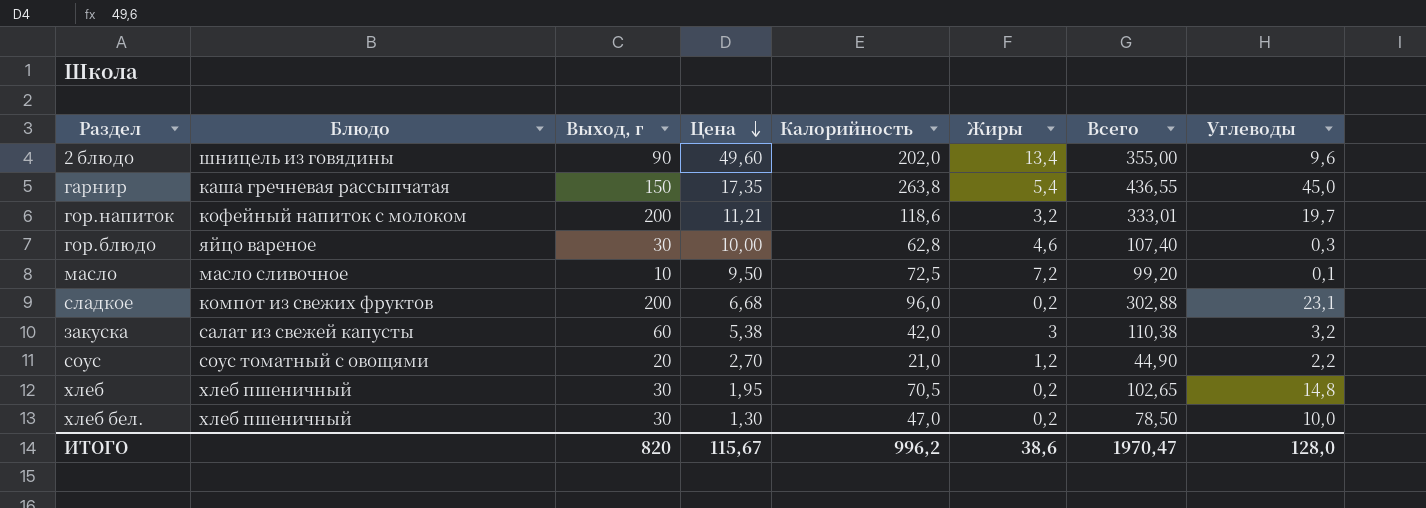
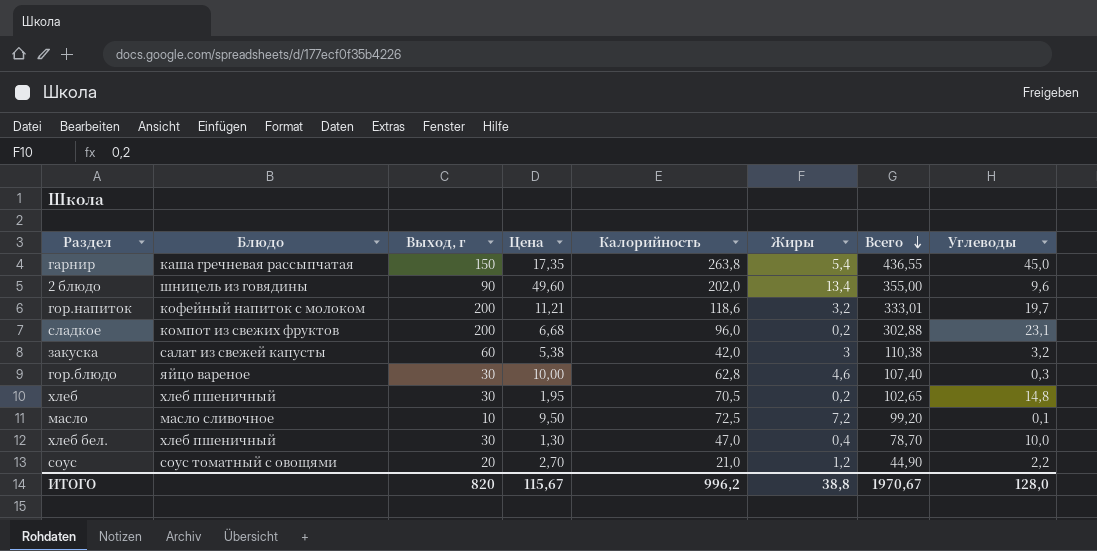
row order: Цена descending -> Всего descending
хлеб бел. | Жиры: 0,2 -> 0,4
хлеб бел. | Всего: 78,50 -> 78,70
ИТОГО | Жиры: 38,6 -> 38,8
ИТОГО | Всего: 1970,47 -> 1970,67

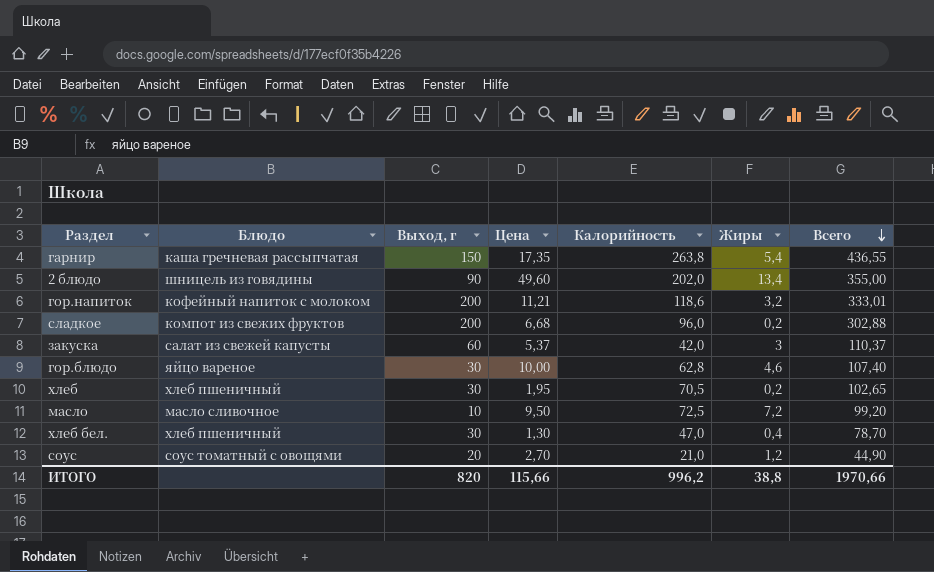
column Углеводы | position: 8 -> none
закуска | Цена: 5,38 -> 5,37
закуска | Всего: 110,38 -> 110,37
ИТОГО | Цена: 115,67 -> 115,66
ИТОГО | Всего: 1970,67 -> 1970,66

